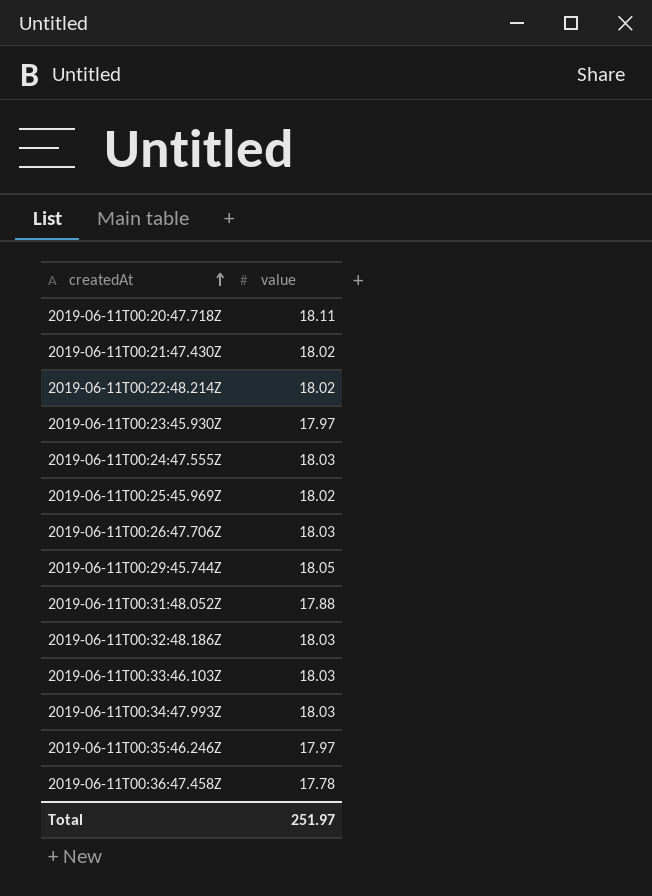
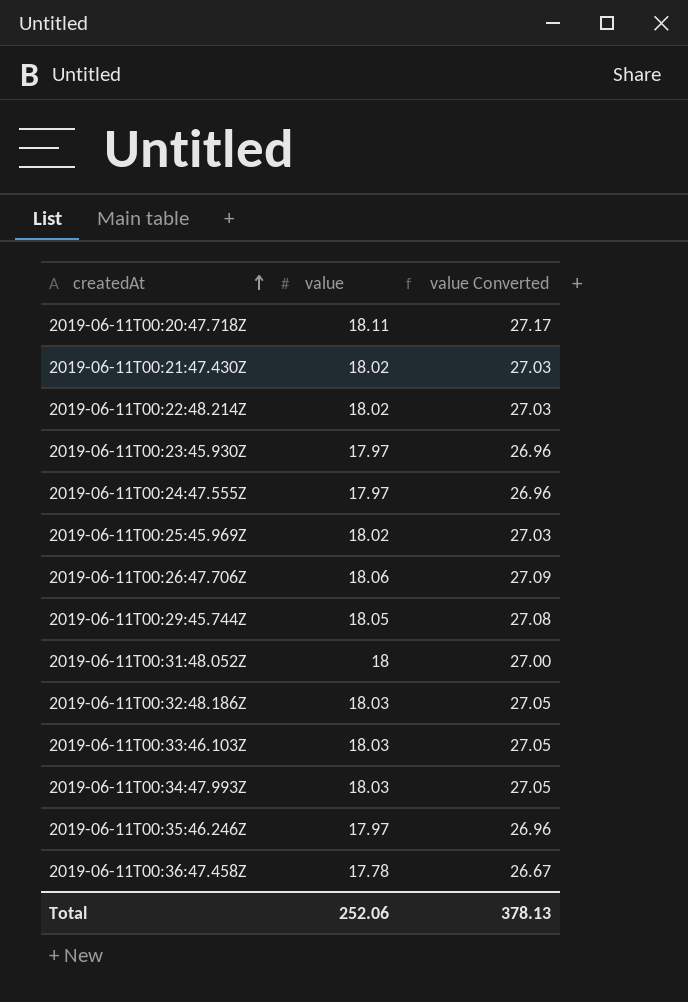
column value Converted | formula: none -> [value] * 1.5
2019-06-11T00:24:47.555Z | value: 18.03 -> 17.97
2019-06-11T00:26:47.706Z | value: 18.03 -> 18.06
2019-06-11T00:31:48.052Z | value: 17.88 -> 18
Total | value: 251.97 -> 252.06

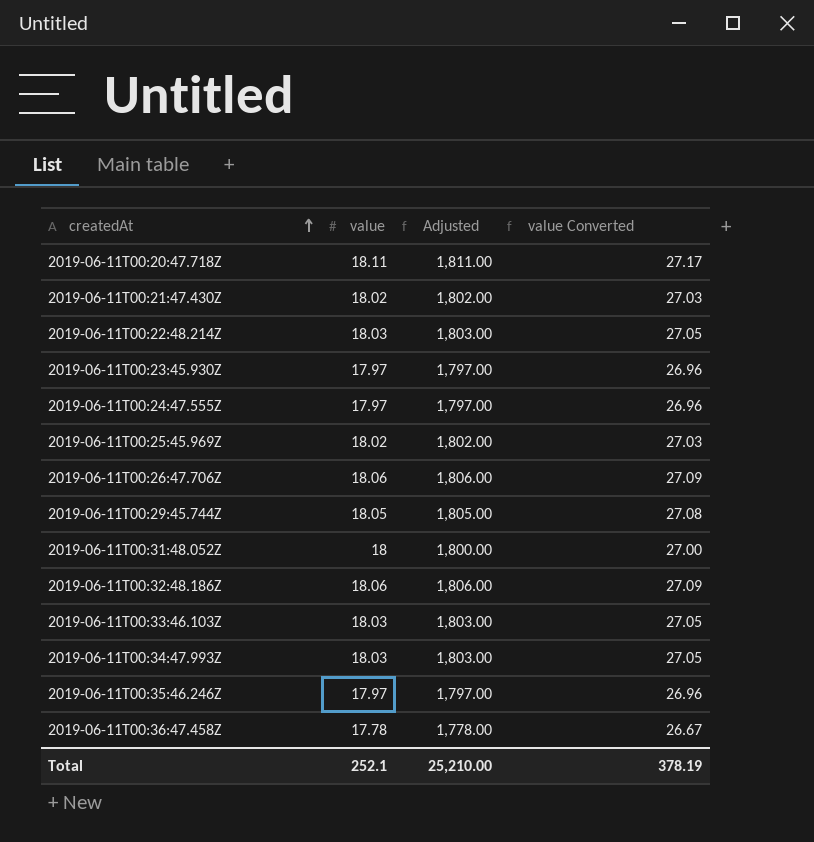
column Adjusted | formula: none -> [value] * 100
2019-06-11T00:22:48.214Z | value: 18.02 -> 18.03
2019-06-11T00:22:48.214Z | value Converted: 27.03 -> 27.05
2019-06-11T00:32:48.186Z | value: 18.03 -> 18.06
2019-06-11T00:32:48.186Z | value Converted: 27.05 -> 27.09
Total | value: 252.06 -> 252.1
Total | value Converted: 378.13 -> 378.19

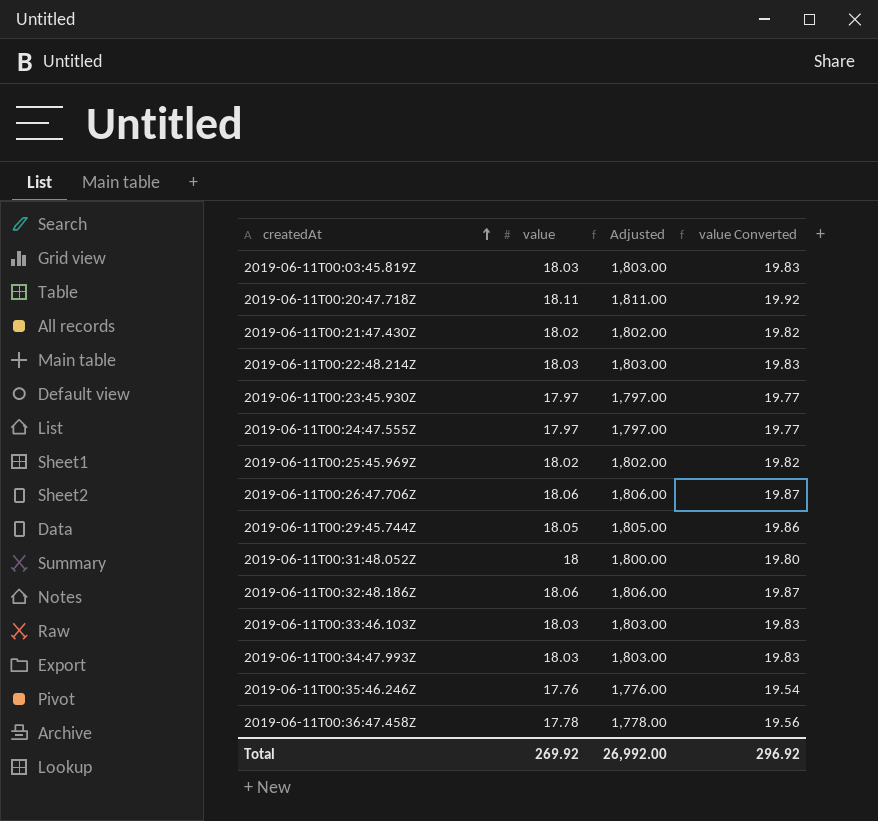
column value Converted | formula: [value] * 1.5 -> [value] * 1.1
row 2019-06-11T00:03:45.819Z: none -> 18.03 | 1,803.00 | 19.83
2019-06-11T00:35:46.246Z | value: 17.97 -> 17.76
2019-06-11T00:35:46.246Z | Adjusted: 1,797.00 -> 1,776.00
Total | value: 252.1 -> 269.92
Total | Adjusted: 25,210.00 -> 26,992.00
Total | value Converted: 378.19 -> 296.92

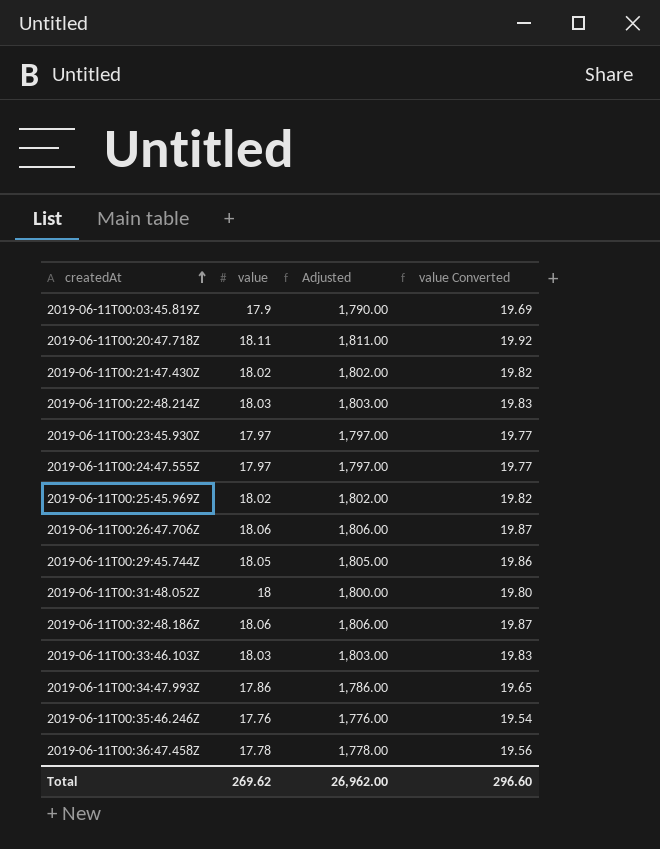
2019-06-11T00:03:45.819Z | value: 18.03 -> 17.9
2019-06-11T00:03:45.819Z | Adjusted: 1,803.00 -> 1,790.00
2019-06-11T00:03:45.819Z | value Converted: 19.83 -> 19.69
2019-06-11T00:34:47.993Z | value: 18.03 -> 17.86
2019-06-11T00:34:47.993Z | Adjusted: 1,803.00 -> 1,786.00
2019-06-11T00:34:47.993Z | value Converted: 19.83 -> 19.65
Total | value: 269.92 -> 269.62
Total | Adjusted: 26,992.00 -> 26,962.00
Total | value Converted: 296.92 -> 296.60

